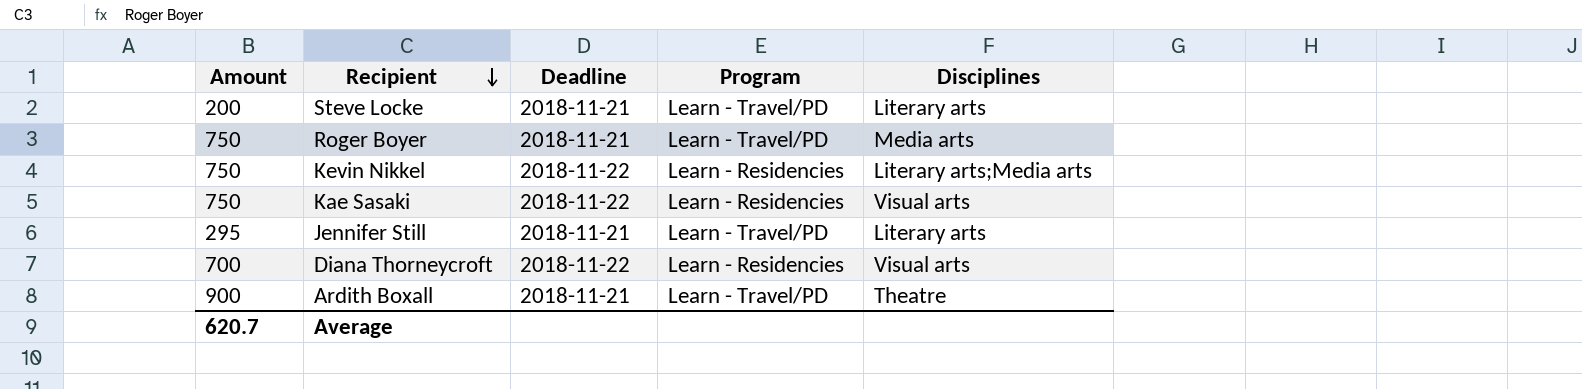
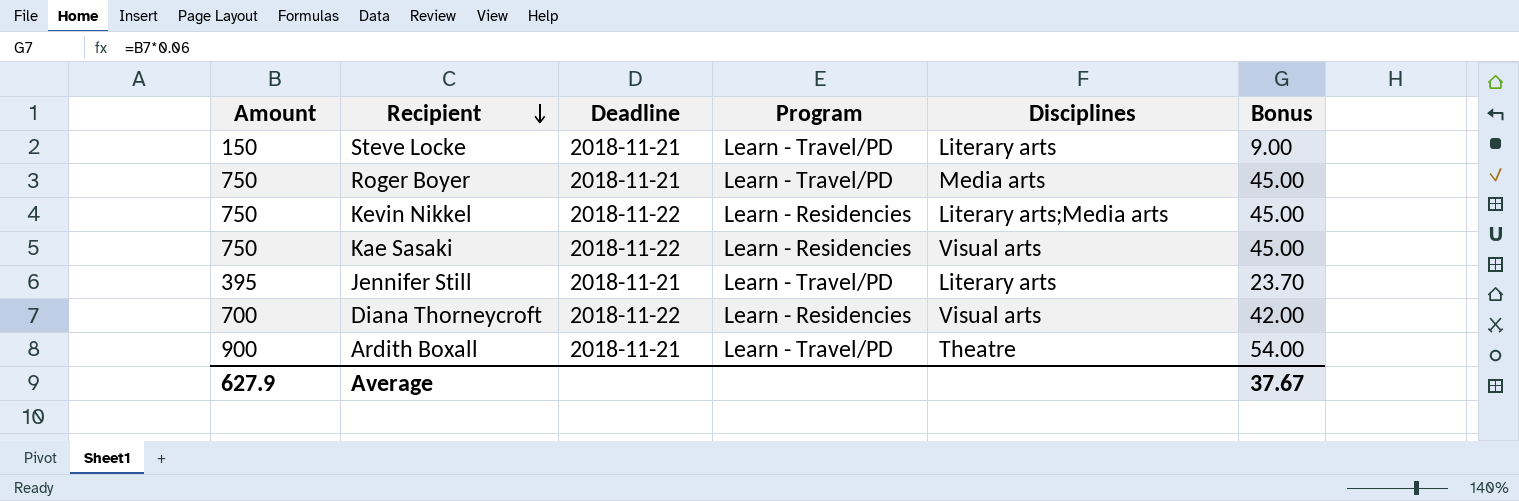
column Bonus | formula: none -> [Amount] * 0.06
Steve Locke | Amount: 200 -> 150
Jennifer Still | Amount: 295 -> 395
Average | Amount: 620.7 -> 627.9

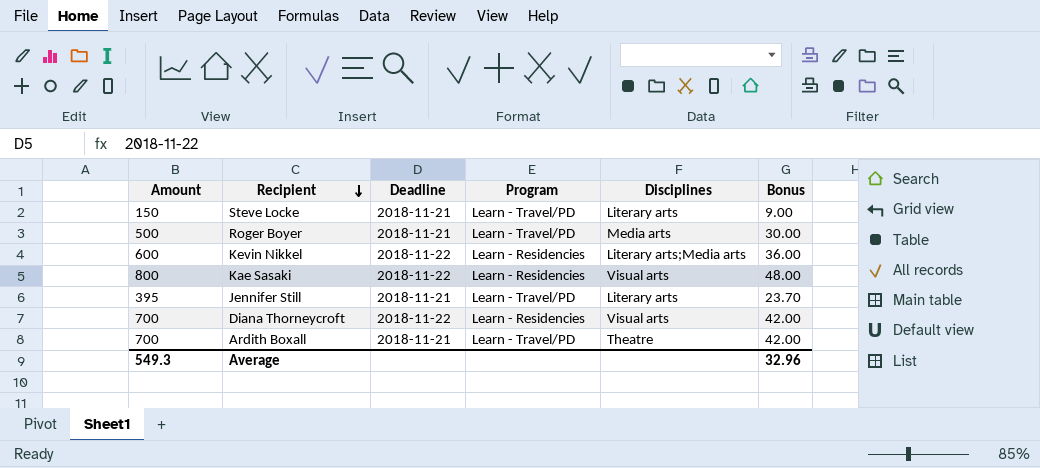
Roger Boyer | Amount: 750 -> 500
Roger Boyer | Bonus: 45.00 -> 30.00
Kevin Nikkel | Amount: 750 -> 600
Kevin Nikkel | Bonus: 45.00 -> 36.00
Kae Sasaki | Amount: 750 -> 800
Kae Sasaki | Bonus: 45.00 -> 48.00
Ardith Boxall | Amount: 900 -> 700
Ardith Boxall | Bonus: 54.00 -> 42.00
Average | Amount: 627.9 -> 549.3
Average | Bonus: 37.67 -> 32.96

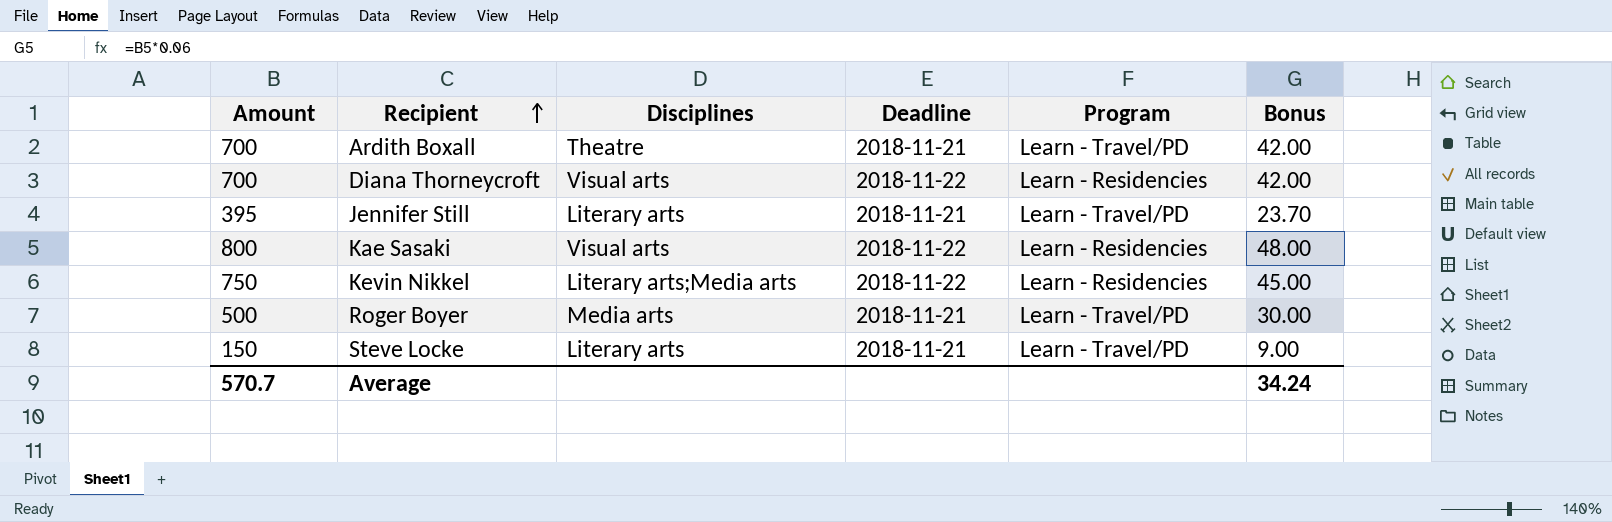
row order: Recipient descending -> Recipient ascending
column Disciplines | position: 5 -> 3
Kevin Nikkel | Amount: 600 -> 750
Kevin Nikkel | Bonus: 36.00 -> 45.00
Average | Amount: 549.3 -> 570.7
Average | Bonus: 32.96 -> 34.24

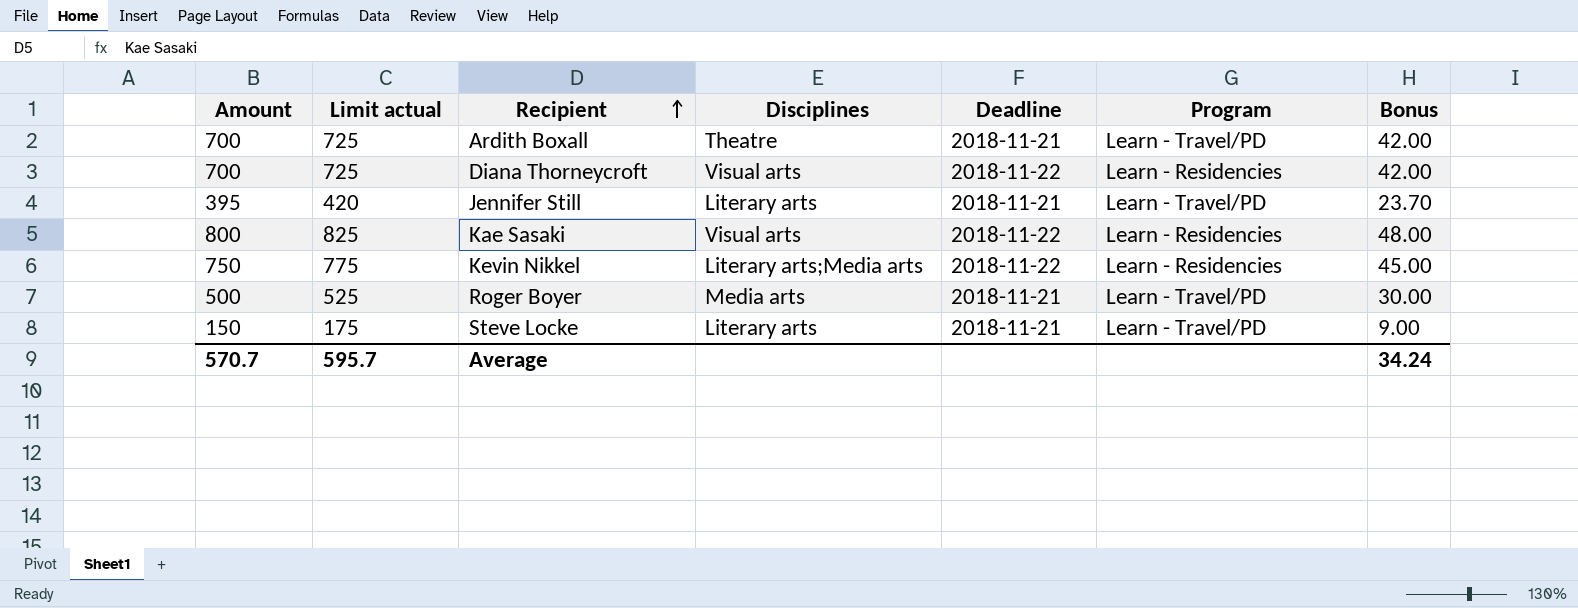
column Limit actual | formula: none -> [Amount] + 25

